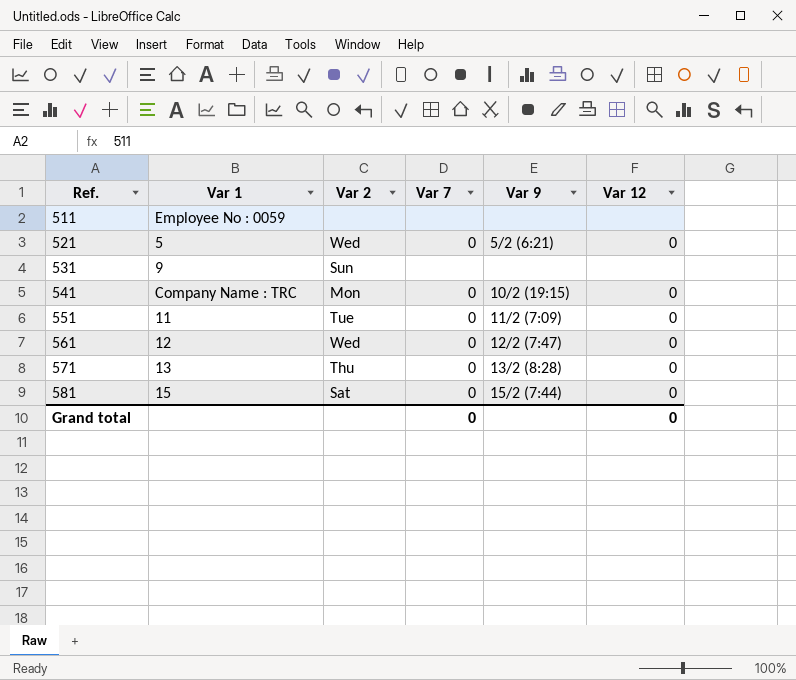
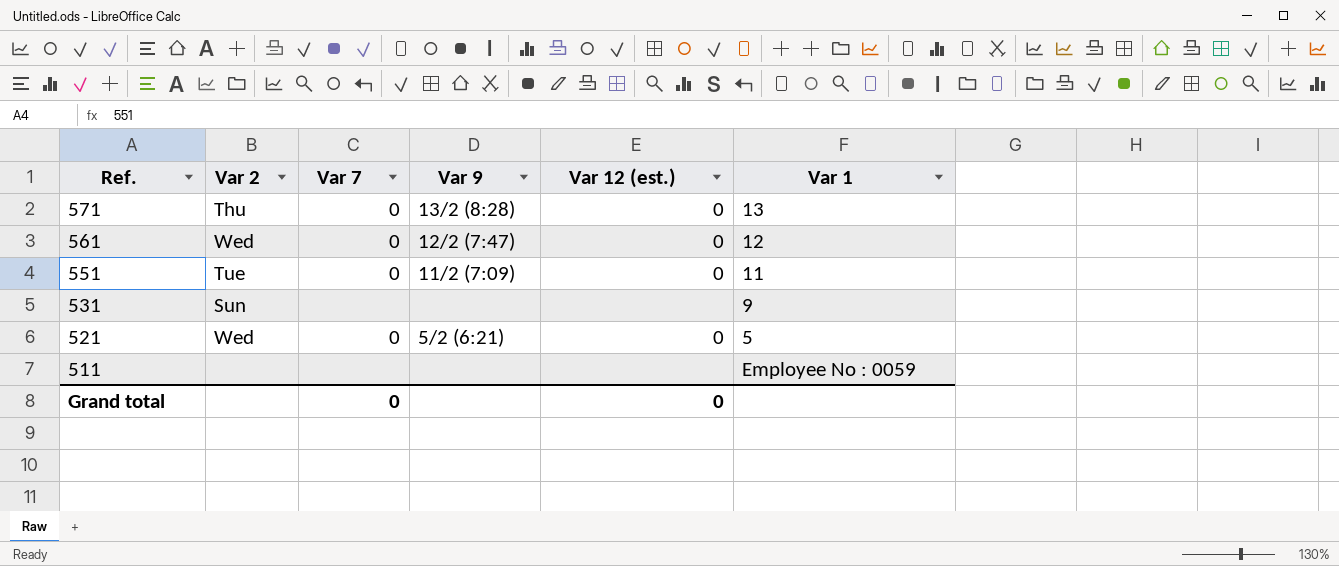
row order: Ref. ascending -> Ref. descending
column name: Var 12 -> Var 12 (est.)
column Var 1 | position: 2 -> 6
row 541: Company Name : TRC | Mon | 0 | 10/2 (19:15) | 0 -> none
row 581: 15 | Sat | 0 | 15/2 (7:44) | 0 -> none

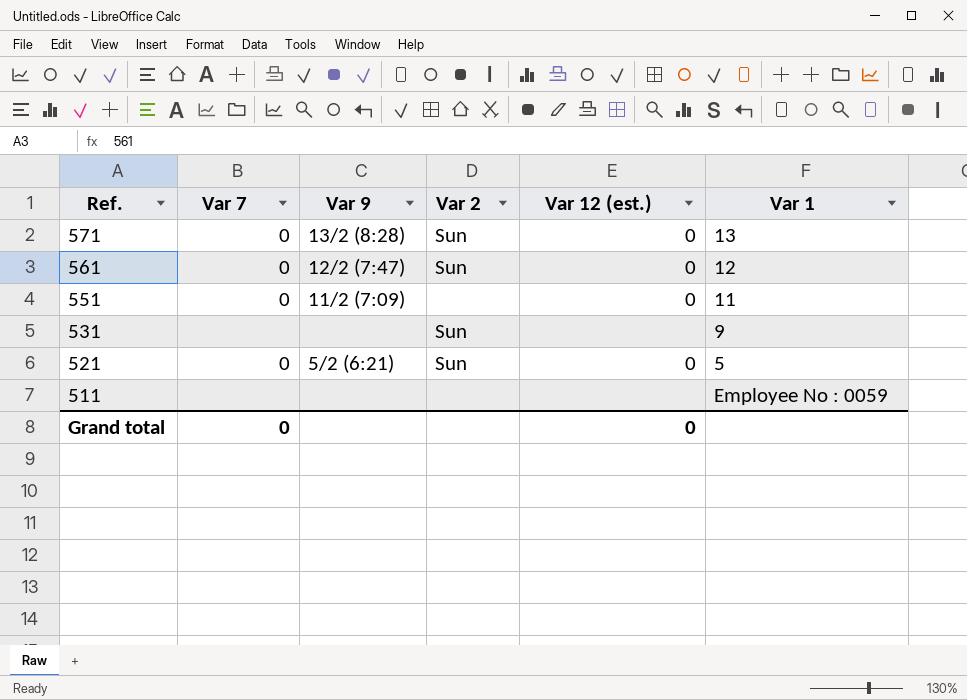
column Var 2 | position: 2 -> 4
571 | Var 2: Thu -> Sun
561 | Var 2: Wed -> Sun
551 | Var 2: Tue -> none
521 | Var 2: Wed -> Sun

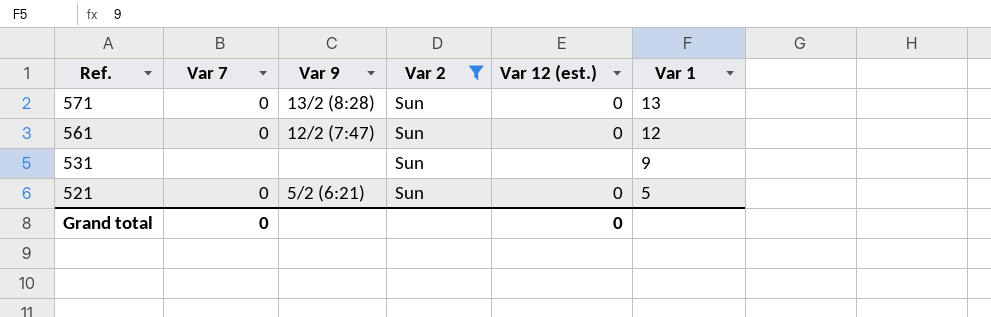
filter: none -> Var 2 = Sun

